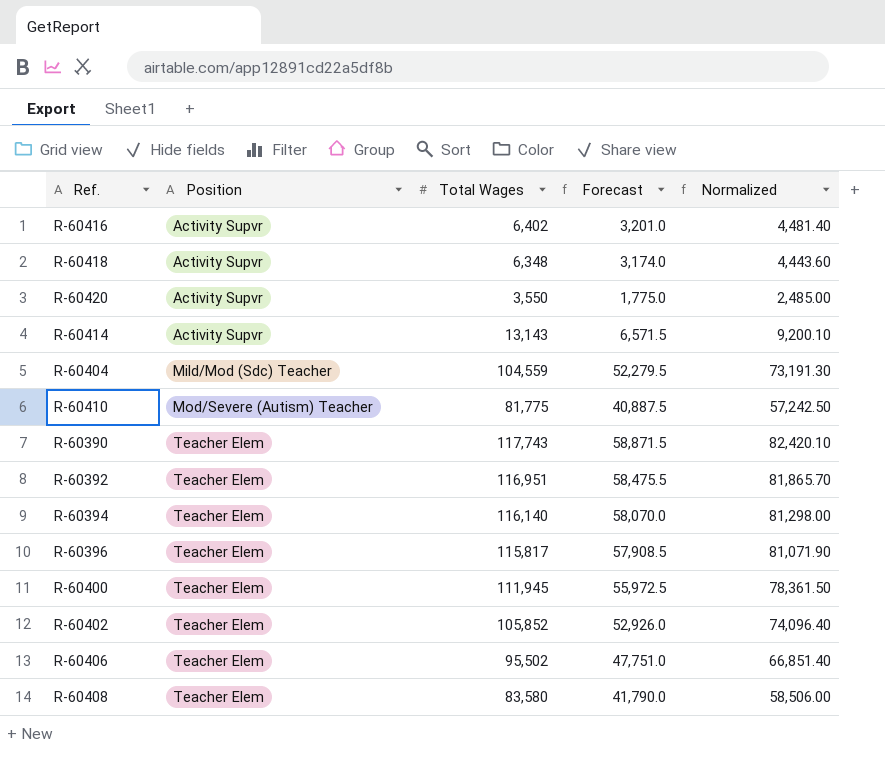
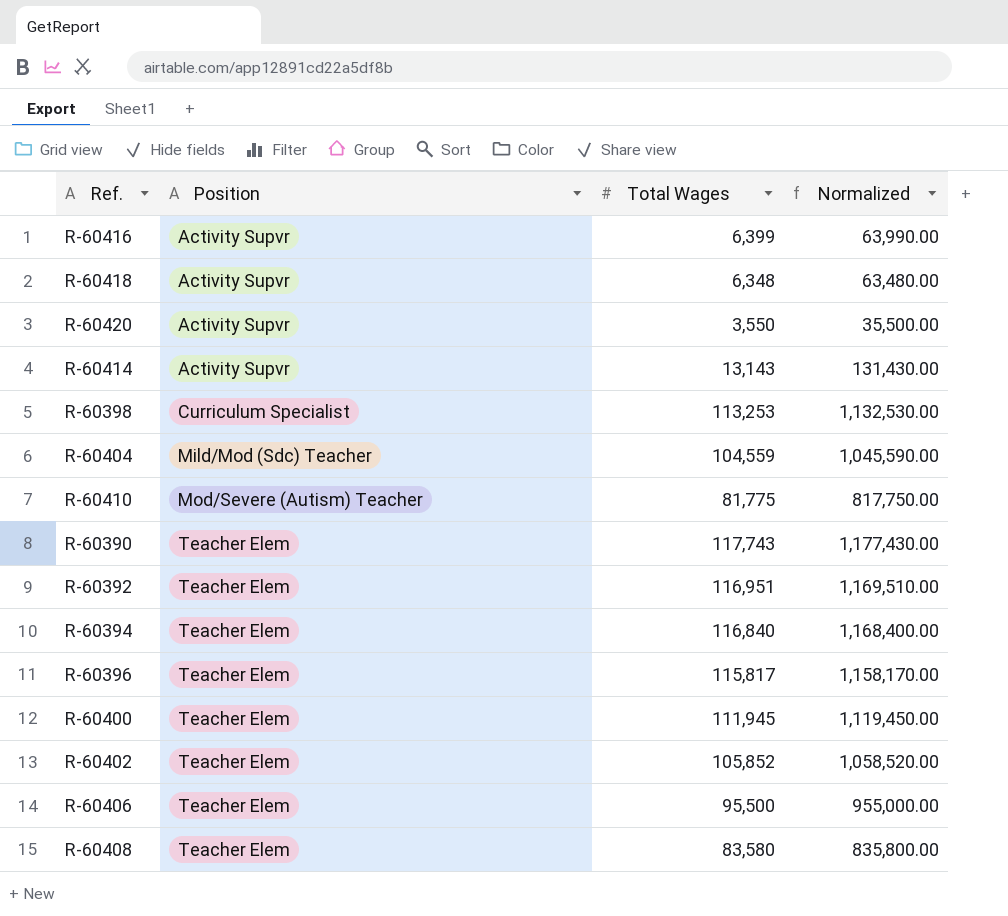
column Forecast | formula: [Total Wages] * 0.5 -> none
column Normalized | formula: [Total Wages] * 0.7 -> [Total Wages] * 10
R-60416 | Total Wages: 6,402 -> 6,399
row R-60398: none -> Curriculum Specialist | 113,253 | 1,132,530.00
R-60394 | Total Wages: 116,140 -> 116,840
R-60406 | Total Wages: 95,502 -> 95,500

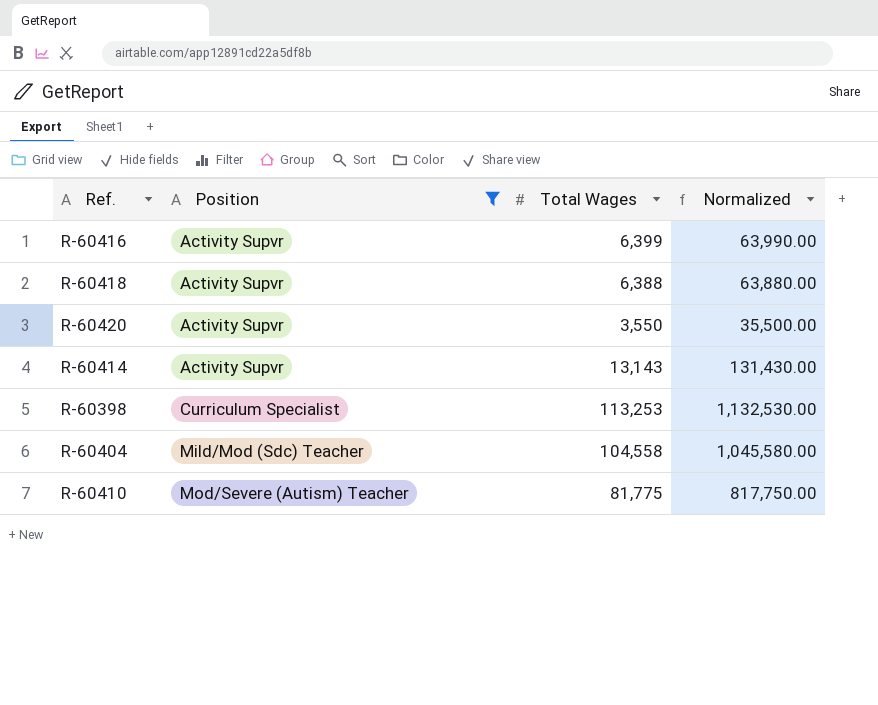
filter: none -> Position != Teacher Elem
R-60418 | Total Wages: 6,348 -> 6,388
R-60418 | Normalized: 63,480.00 -> 63,880.00
R-60404 | Total Wages: 104,559 -> 104,558
R-60404 | Normalized: 1,045,590.00 -> 1,045,580.00

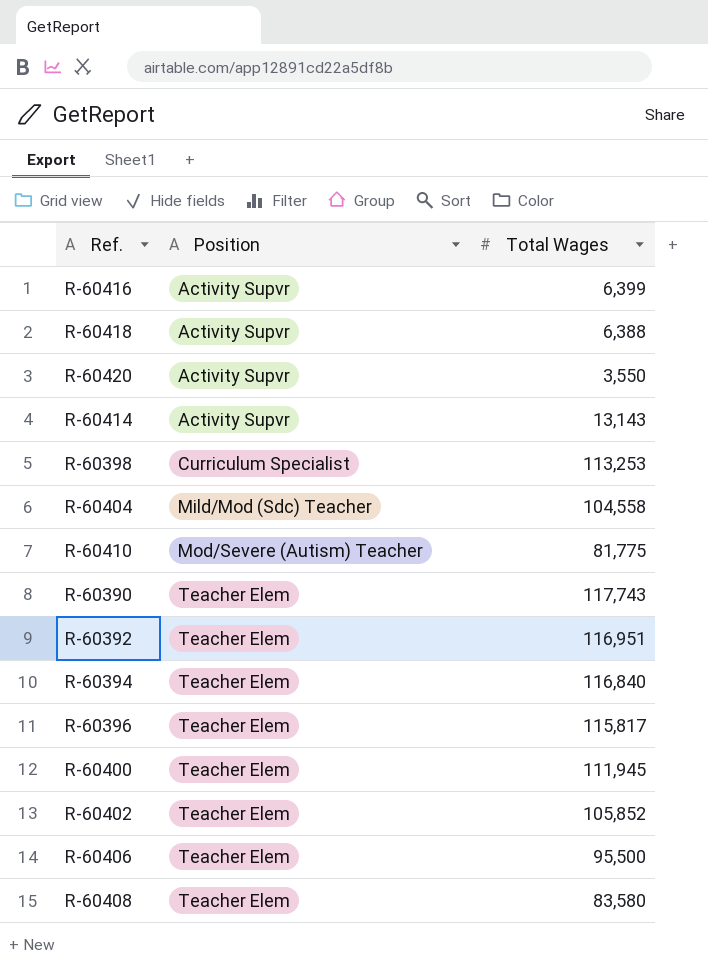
filter: Position != Teacher Elem -> none
column Normalized | formula: [Total Wages] * 10 -> none

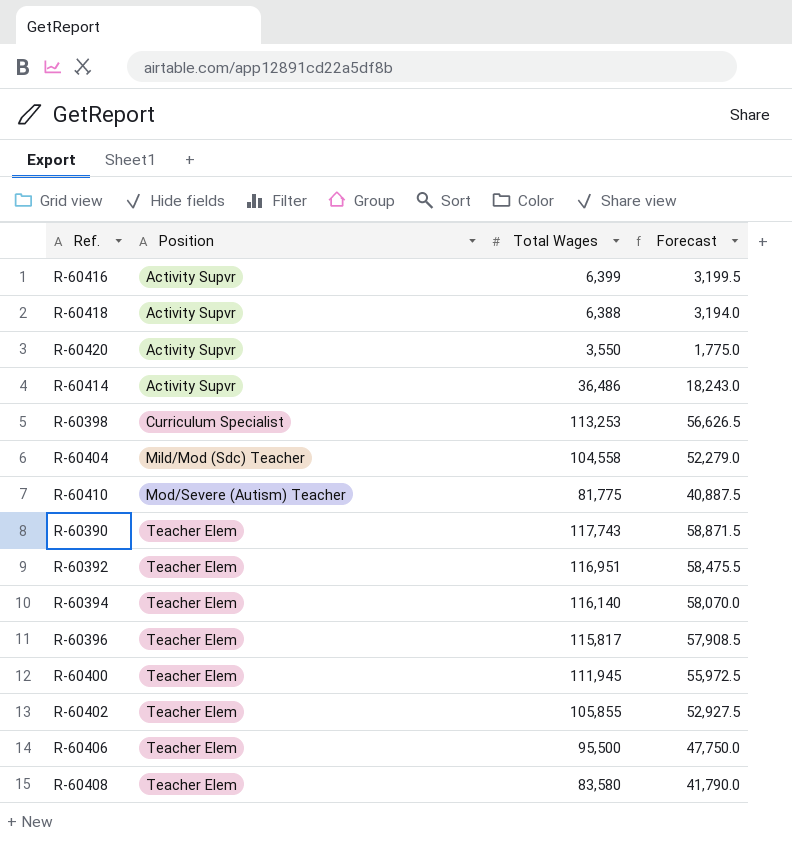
column Forecast | formula: none -> [Total Wages] * 0.5
R-60414 | Total Wages: 13,143 -> 36,486
R-60394 | Total Wages: 116,840 -> 116,140
R-60402 | Total Wages: 105,852 -> 105,855

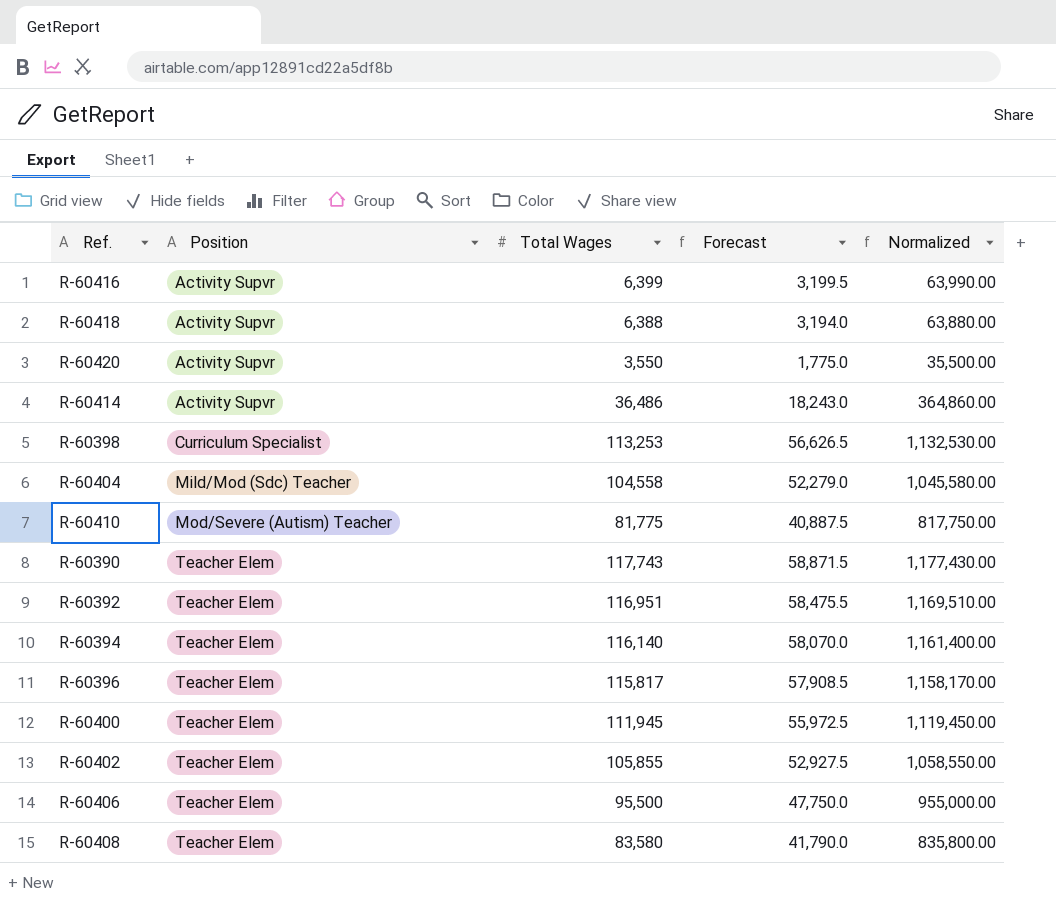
column Normalized | formula: none -> [Total Wages] * 10

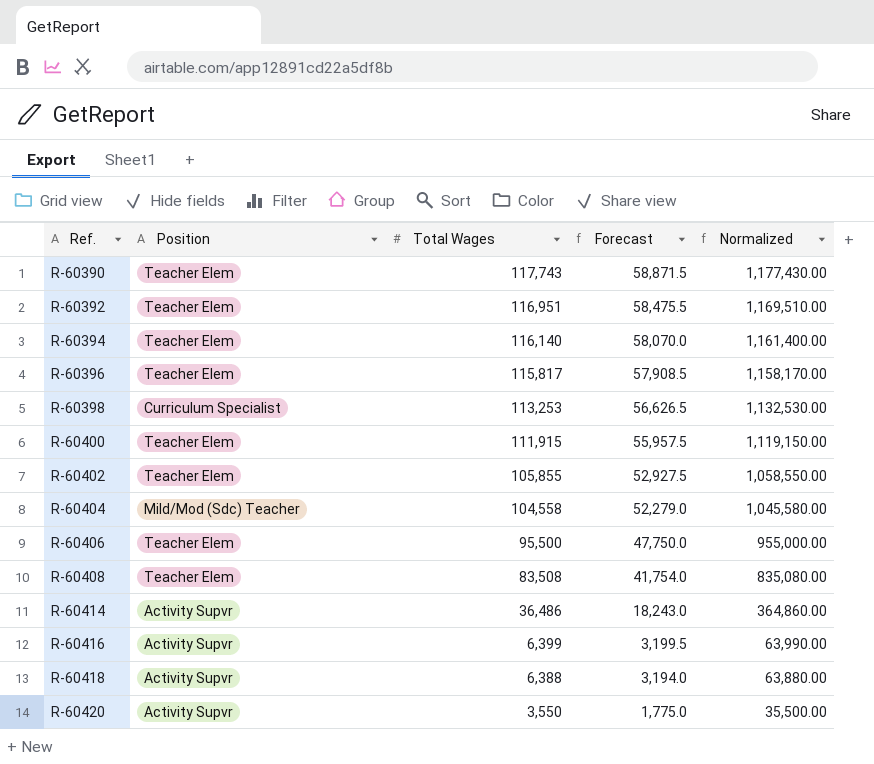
row order: Position ascending -> Ref. ascending
row R-60410: Mod/Severe (Autism) Teacher | 81,775 | 40,887.5 | 817,750.00 -> none
R-60400 | Total Wages: 111,945 -> 111,915
R-60400 | Forecast: 55,972.5 -> 55,957.5
R-60400 | Normalized: 1,119,450.00 -> 1,119,150.00
R-60408 | Total Wages: 83,580 -> 83,508
R-60408 | Forecast: 41,790.0 -> 41,754.0
R-60408 | Normalized: 835,800.00 -> 835,080.00

